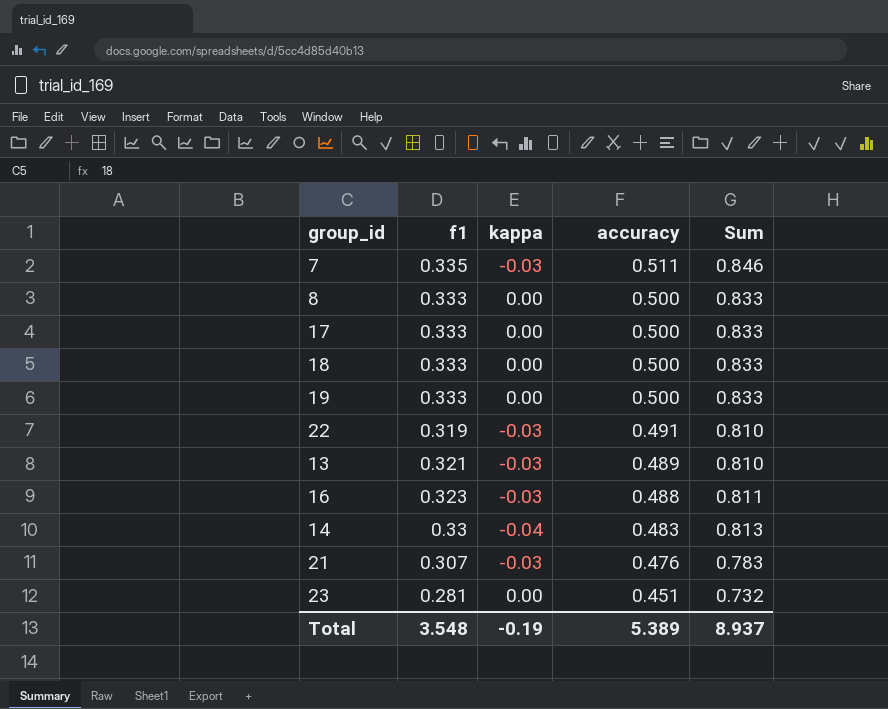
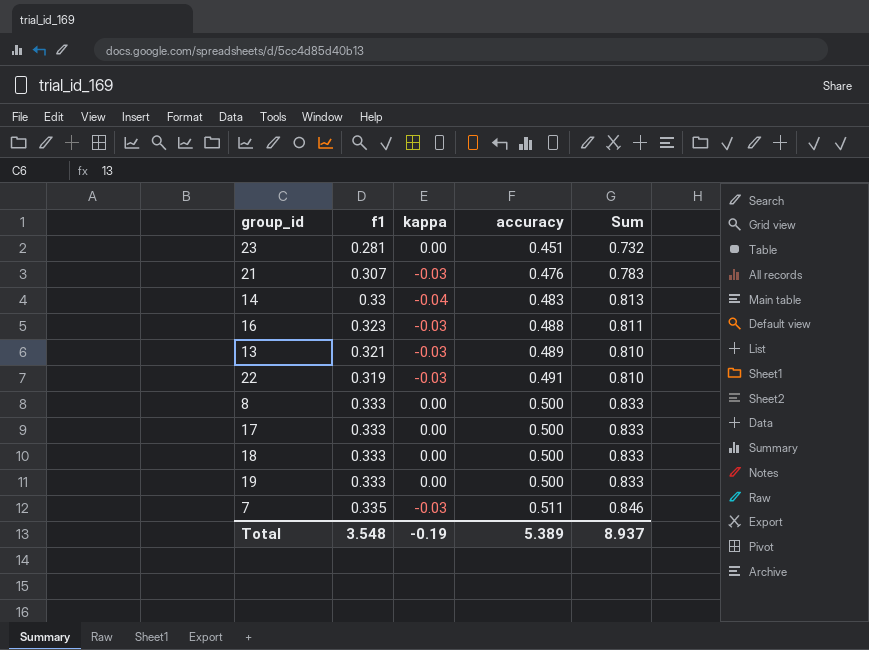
row order: accuracy descending -> accuracy ascending

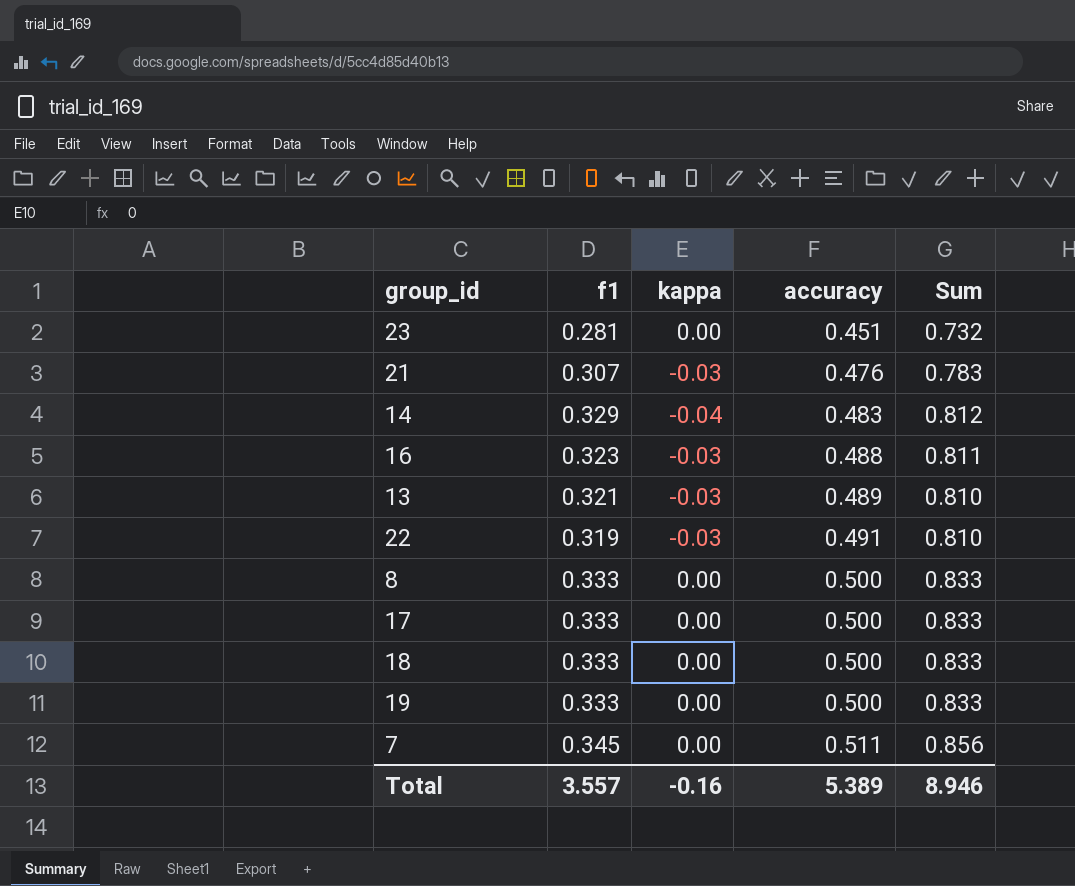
14 | f1: 0.33 -> 0.329
14 | Sum: 0.813 -> 0.812
7 | f1: 0.335 -> 0.345
7 | kappa: -0.03 -> 0.00
7 | Sum: 0.846 -> 0.856
Total | f1: 3.548 -> 3.557
Total | kappa: -0.19 -> -0.16
Total | Sum: 8.937 -> 8.946

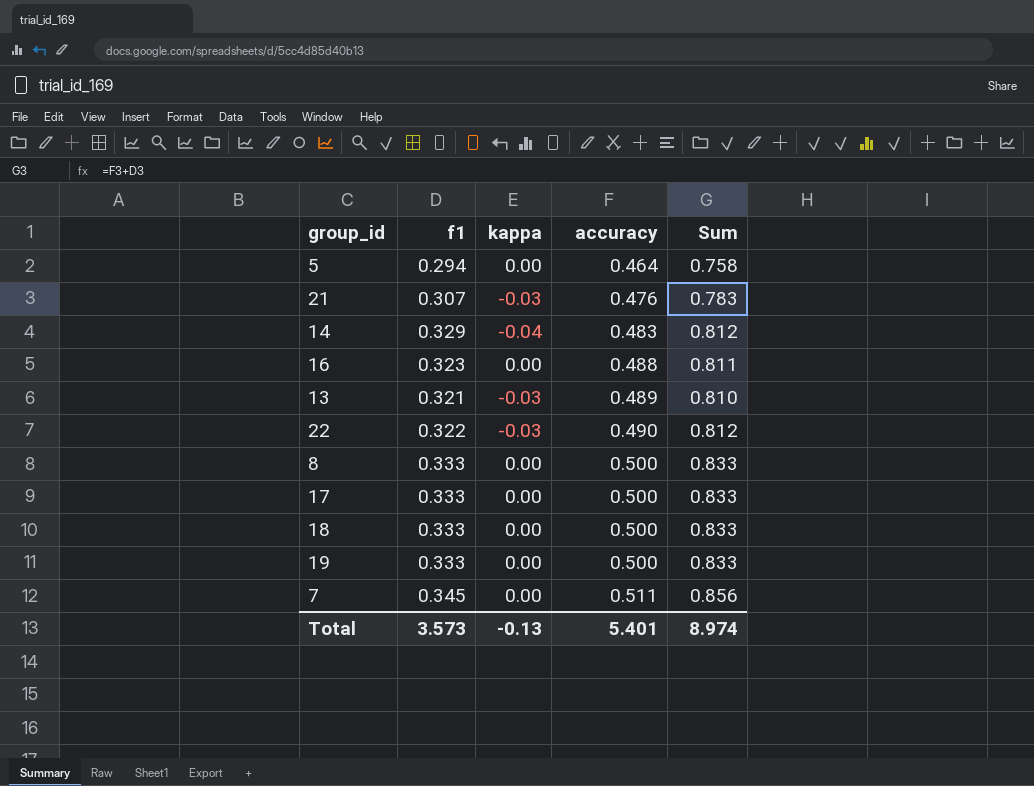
row 23: 0.281 | 0.00 | 0.451 | 0.732 -> none
row 5: none -> 0.294 | 0.00 | 0.464 | 0.758
16 | kappa: -0.03 -> 0.00
22 | f1: 0.319 -> 0.322
22 | accuracy: 0.491 -> 0.490
22 | Sum: 0.810 -> 0.812
Total | f1: 3.557 -> 3.573
Total | kappa: -0.16 -> -0.13
Total | accuracy: 5.389 -> 5.401
Total | Sum: 8.946 -> 8.974

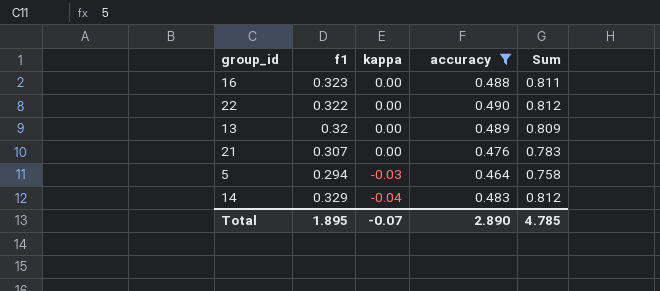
filter: none -> accuracy <= 0.490
row order: accuracy ascending -> kappa descending
22 | kappa: -0.03 -> 0.00
13 | f1: 0.321 -> 0.32
13 | kappa: -0.03 -> 0.00
13 | Sum: 0.810 -> 0.809
21 | kappa: -0.03 -> 0.00
5 | kappa: 0.00 -> -0.03
Total | f1: 3.573 -> 1.895
Total | kappa: -0.13 -> -0.07
Total | accuracy: 5.401 -> 2.890
Total | Sum: 8.974 -> 4.785

